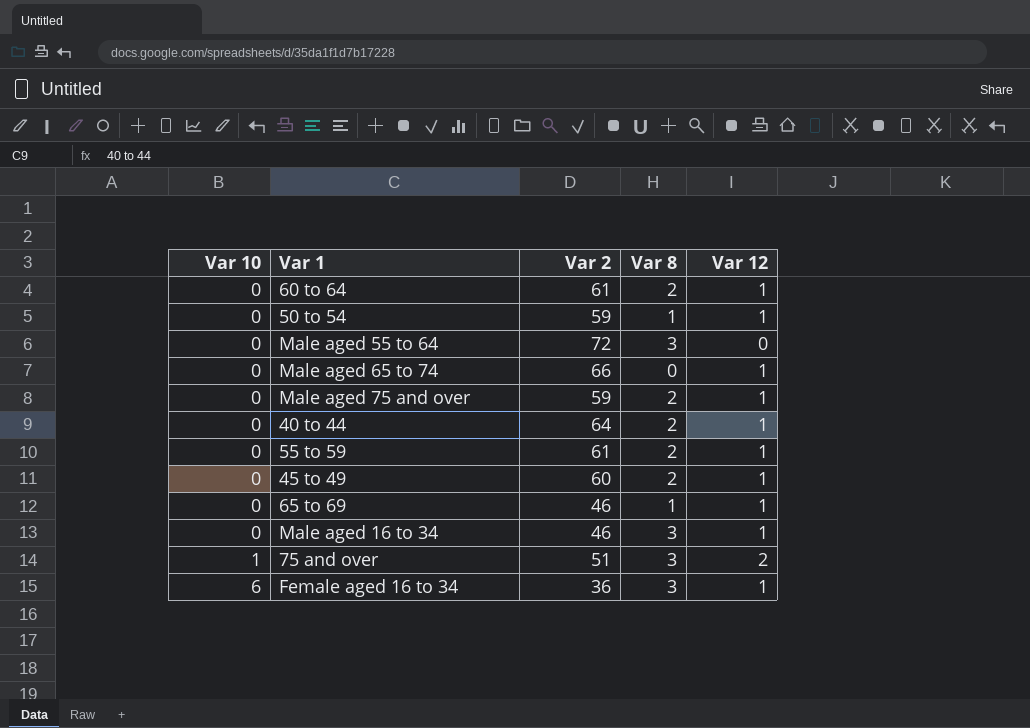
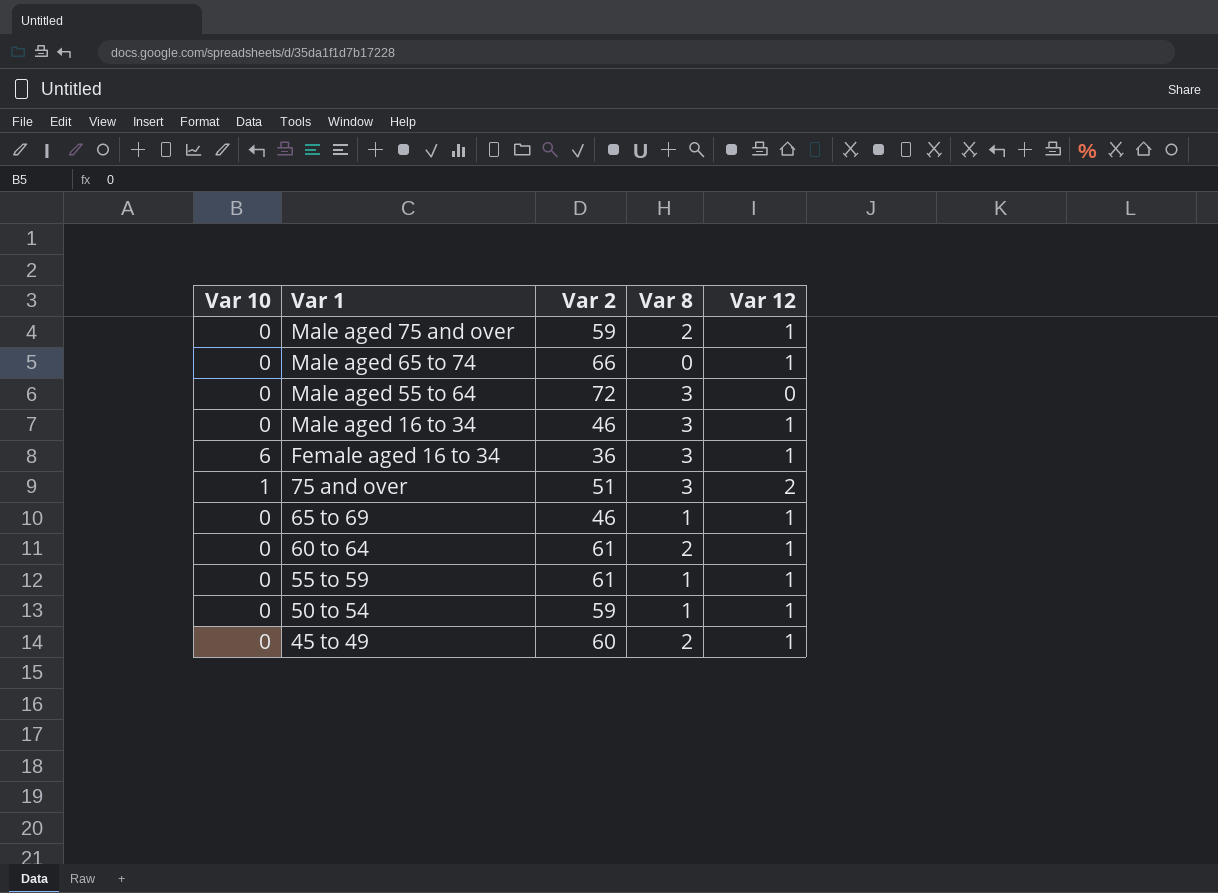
row order: Var 10 ascending -> Var 1 descending
row 40 to 44: 0 | 64 | 2 | 1 -> none
55 to 59 | Var 8: 2 -> 1

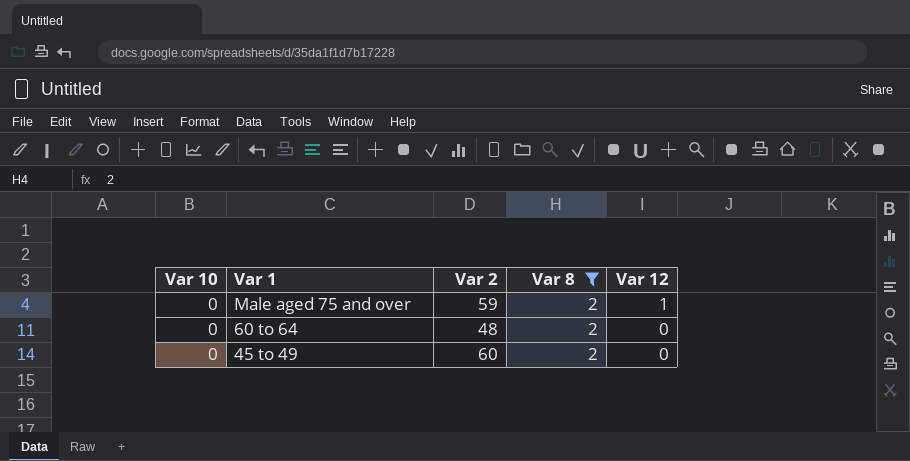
filter: none -> Var 8 = 2
60 to 64 | Var 2: 61 -> 48
60 to 64 | Var 12: 1 -> 0
45 to 49 | Var 12: 1 -> 0

